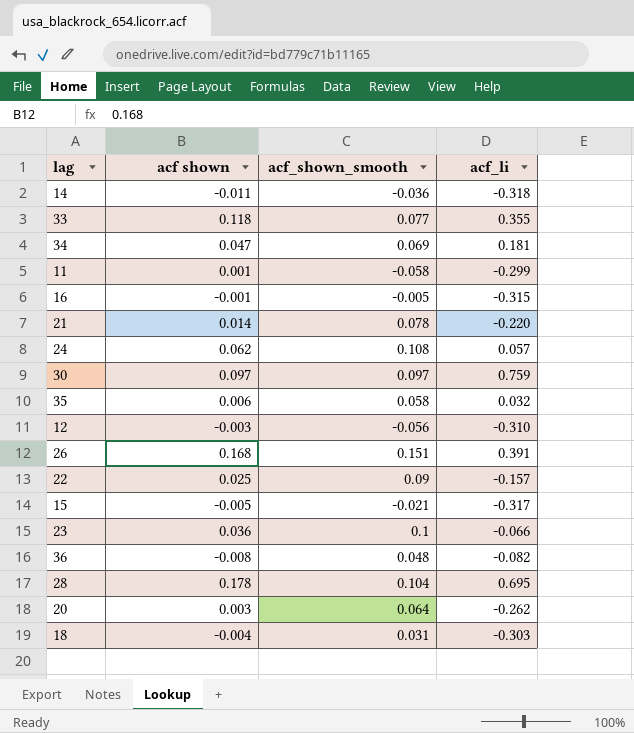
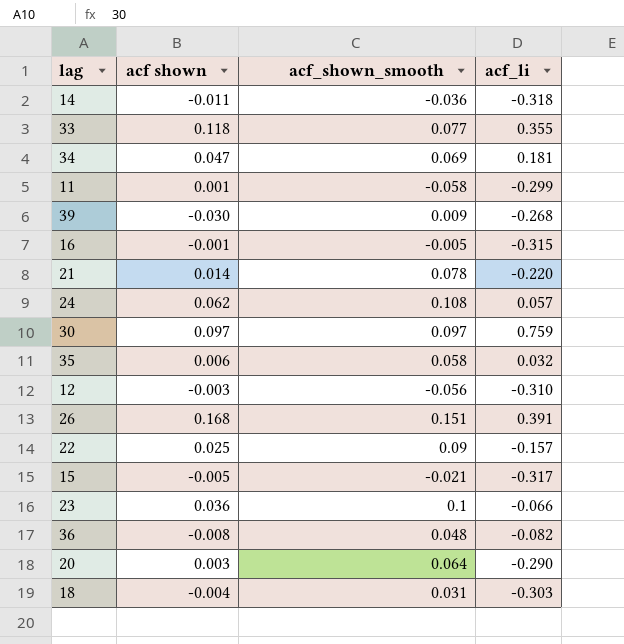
row 28: 0.178 | 0.104 | 0.695 -> none
row 39: none -> -0.030 | 0.009 | -0.268
20 | acf_li: -0.262 -> -0.290

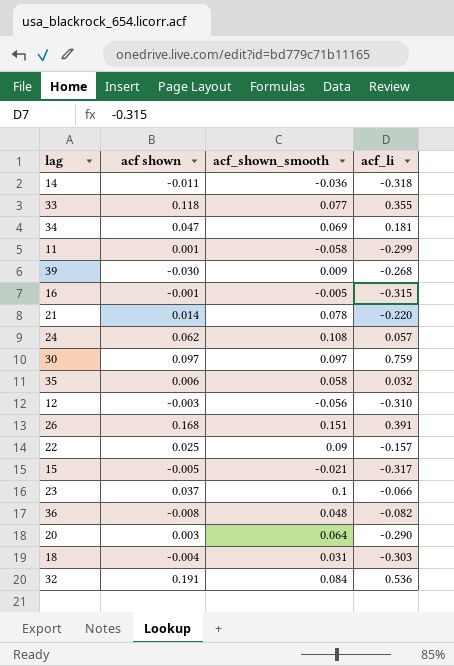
23 | acf shown: 0.036 -> 0.037
row 32: none -> 0.191 | 0.084 | 0.536

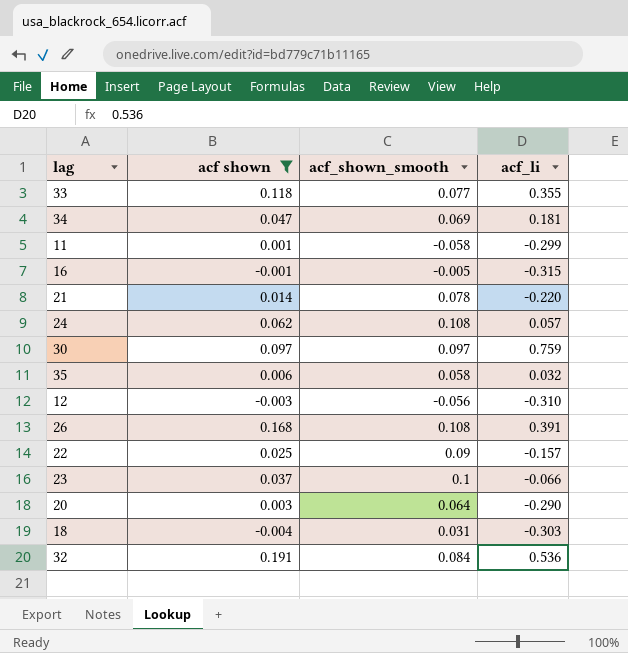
filter: none -> acf shown >= -0.004
26 | acf_shown_smooth: 0.151 -> 0.108

